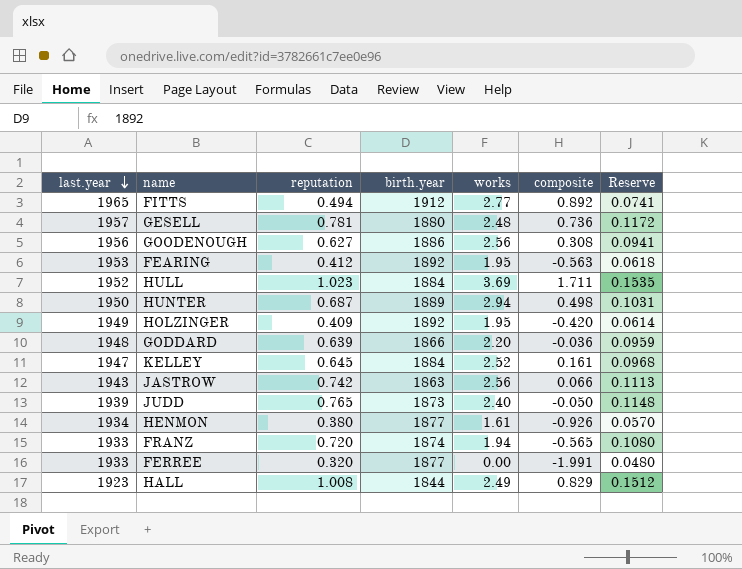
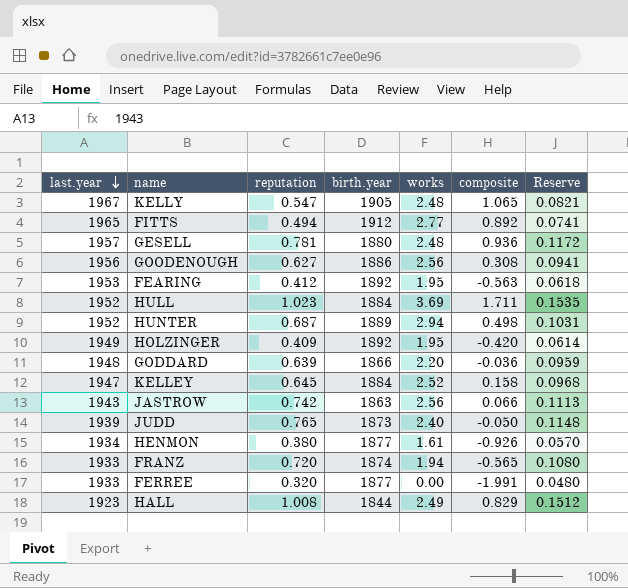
row KELLY: none -> 1967 | 0.547 | 1905 | 2.48 | 1.065 | 0.0821
GESELL | composite: 0.736 -> 0.936
HUNTER | last.year: 1950 -> 1952
KELLEY | composite: 0.161 -> 0.158

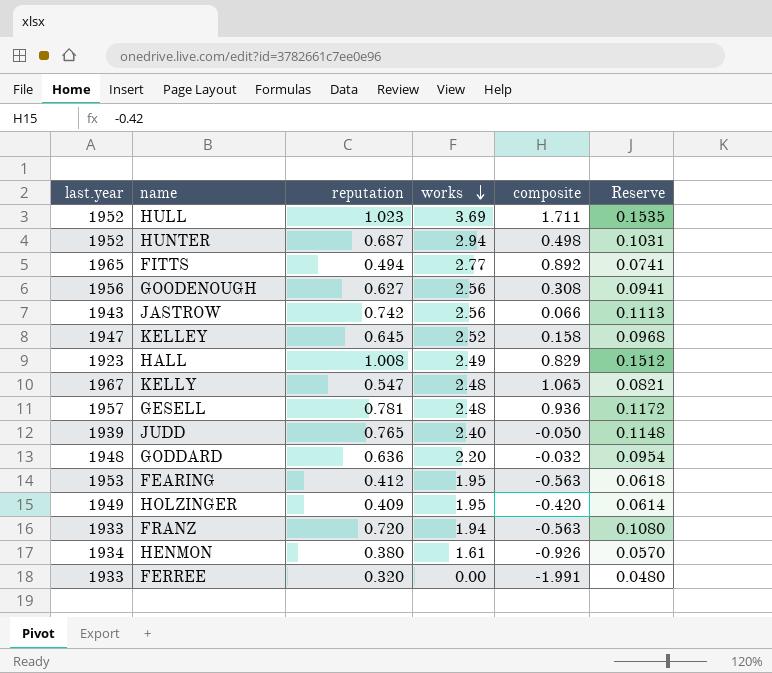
row order: last.year descending -> works descending
column birth.year | position: 4 -> none
GODDARD | reputation: 0.639 -> 0.636
GODDARD | composite: -0.036 -> -0.032
GODDARD | Reserve: 0.0959 -> 0.0954
FRANZ | composite: -0.565 -> -0.563

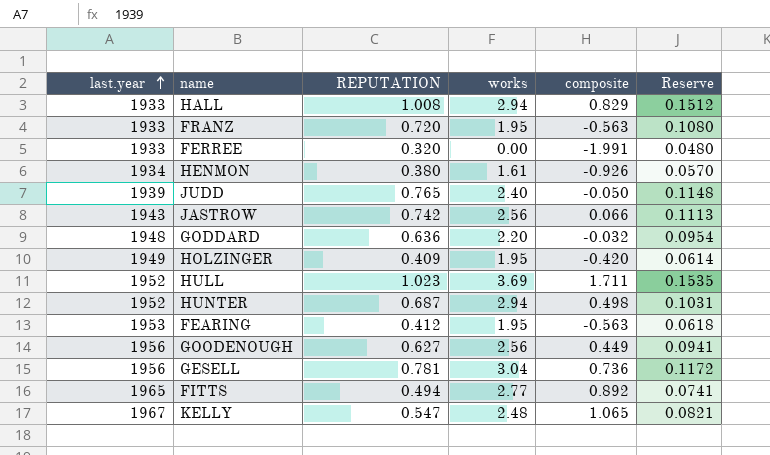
row order: works descending -> last.year ascending
column name: reputation -> REPUTATION
row KELLEY: 1947 | 0.645 | 2.52 | 0.158 | 0.0968 -> none
HALL | last.year: 1923 -> 1933
HALL | works: 2.49 -> 2.94
FRANZ | works: 1.94 -> 1.95
GOODENOUGH | composite: 0.308 -> 0.449
GESELL | last.year: 1957 -> 1956
GESELL | works: 2.48 -> 3.04
GESELL | composite: 0.936 -> 0.736

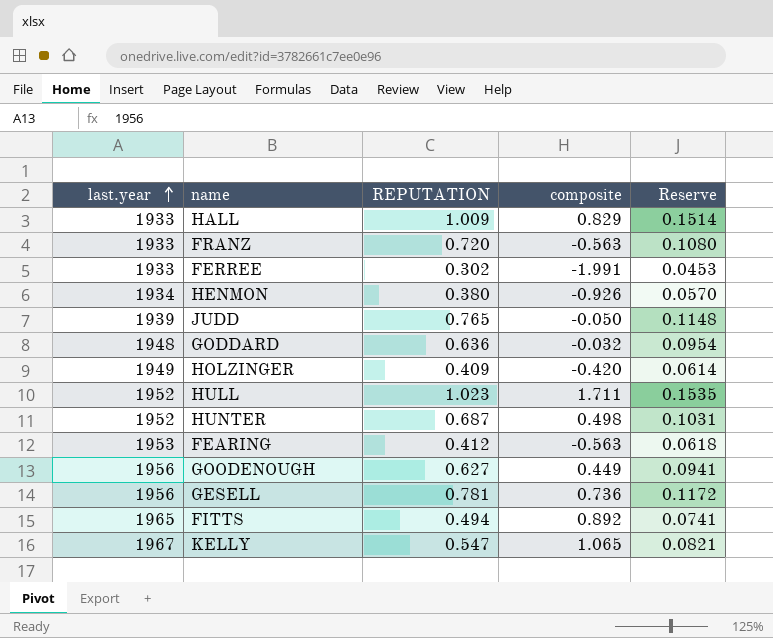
column works | position: 4 -> none
row JASTROW: 1943 | 0.742 | 2.56 | 0.066 | 0.1113 -> none
HALL | REPUTATION: 1.008 -> 1.009
HALL | Reserve: 0.1512 -> 0.1514
FERREE | REPUTATION: 0.320 -> 0.302
FERREE | Reserve: 0.0480 -> 0.0453

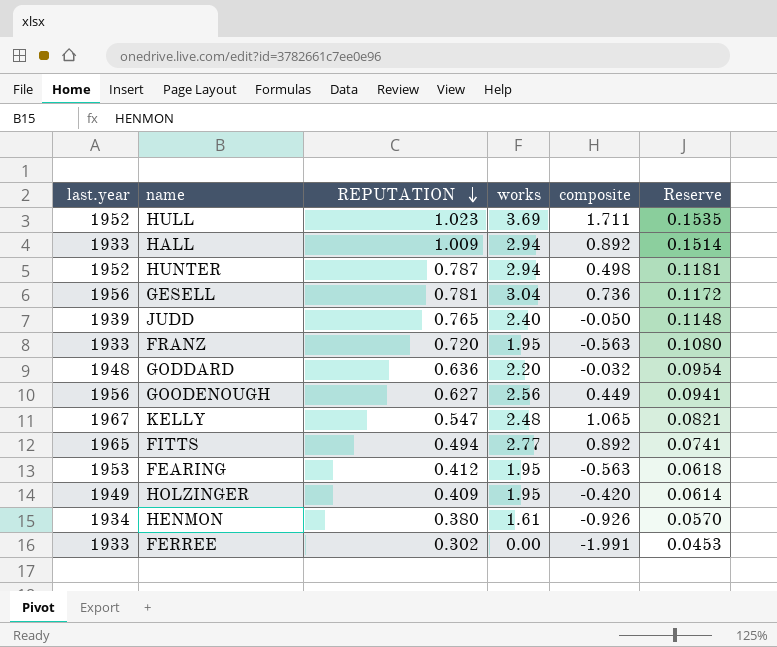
row order: last.year ascending -> REPUTATION descending
column works | position: none -> 4
HALL | composite: 0.829 -> 0.892
HUNTER | REPUTATION: 0.687 -> 0.787
HUNTER | Reserve: 0.1031 -> 0.1181

